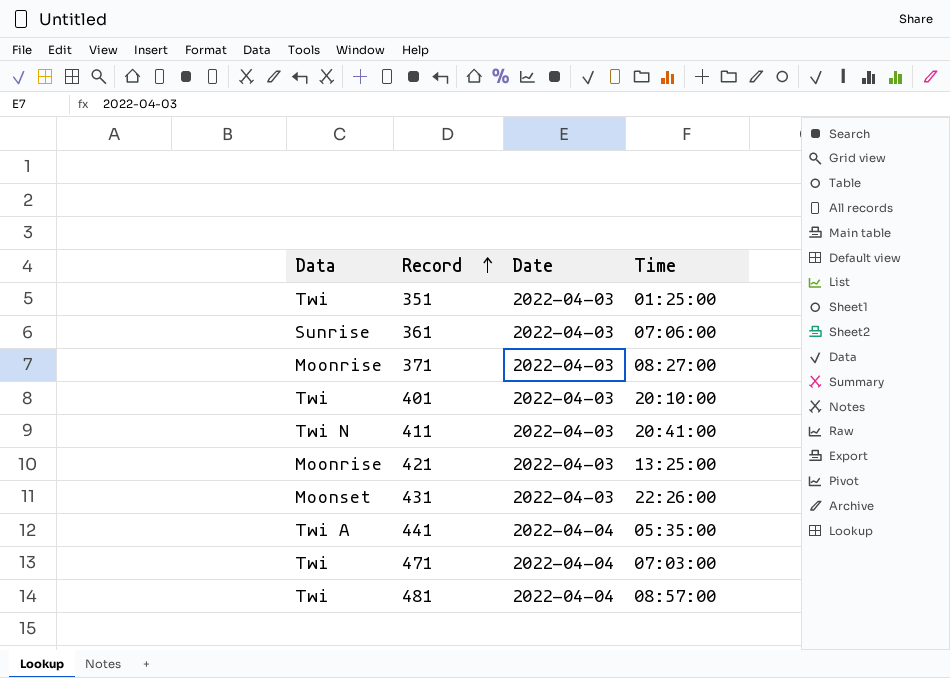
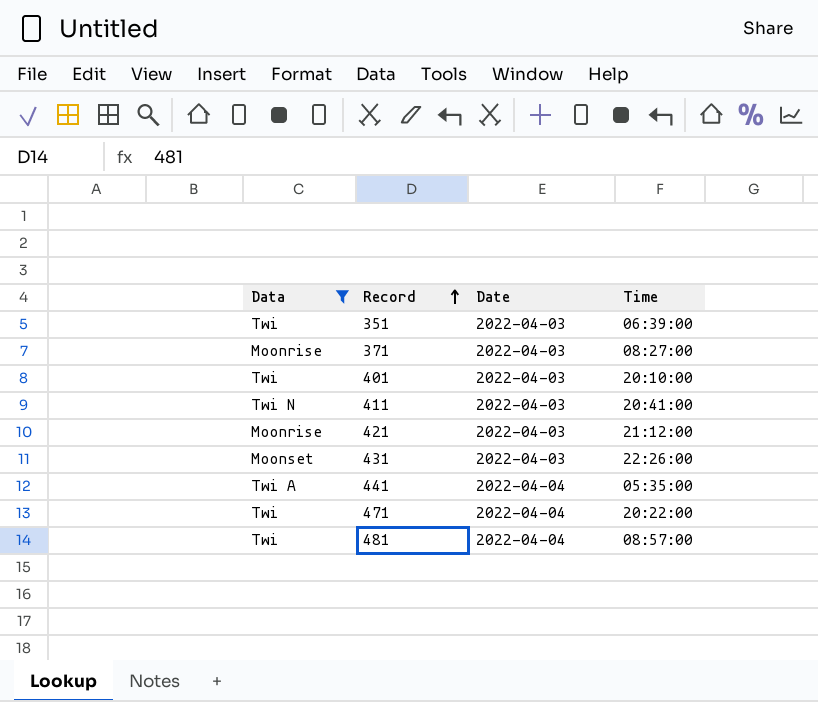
filter: none -> Data != Sunrise
351 | Time: 01:25:00 -> 06:39:00
421 | Time: 13:25:00 -> 21:12:00
471 | Time: 07:03:00 -> 20:22:00

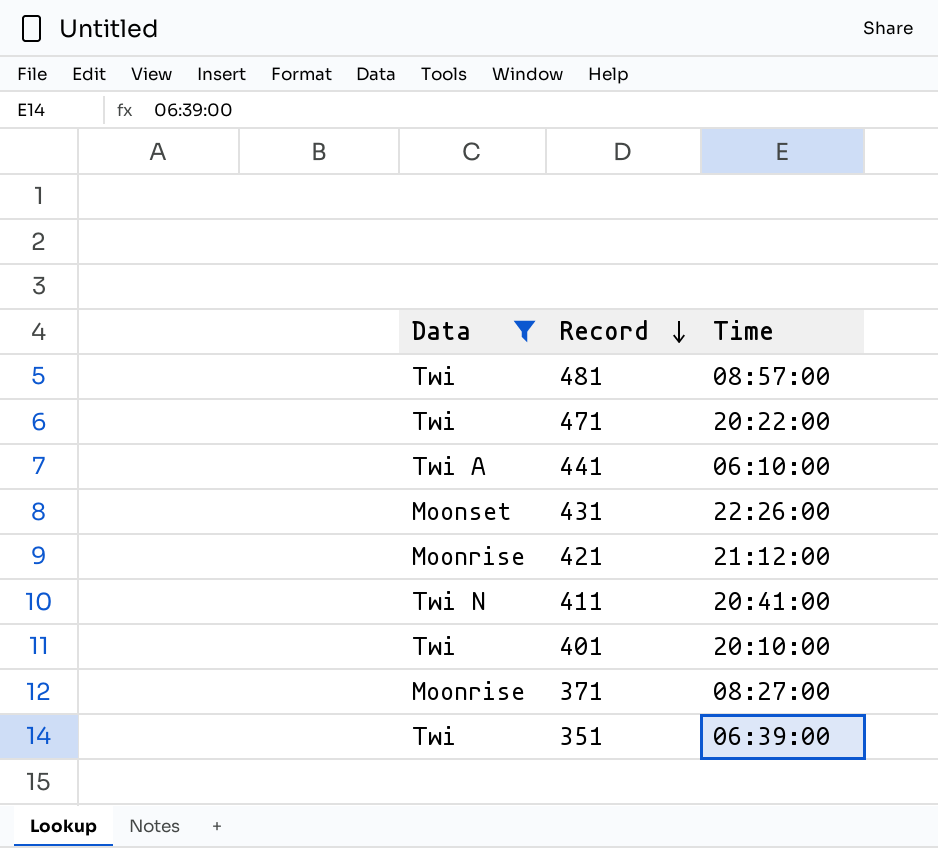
row order: Record ascending -> Record descending
column Date | position: 3 -> none
441 | Time: 05:35:00 -> 06:10:00

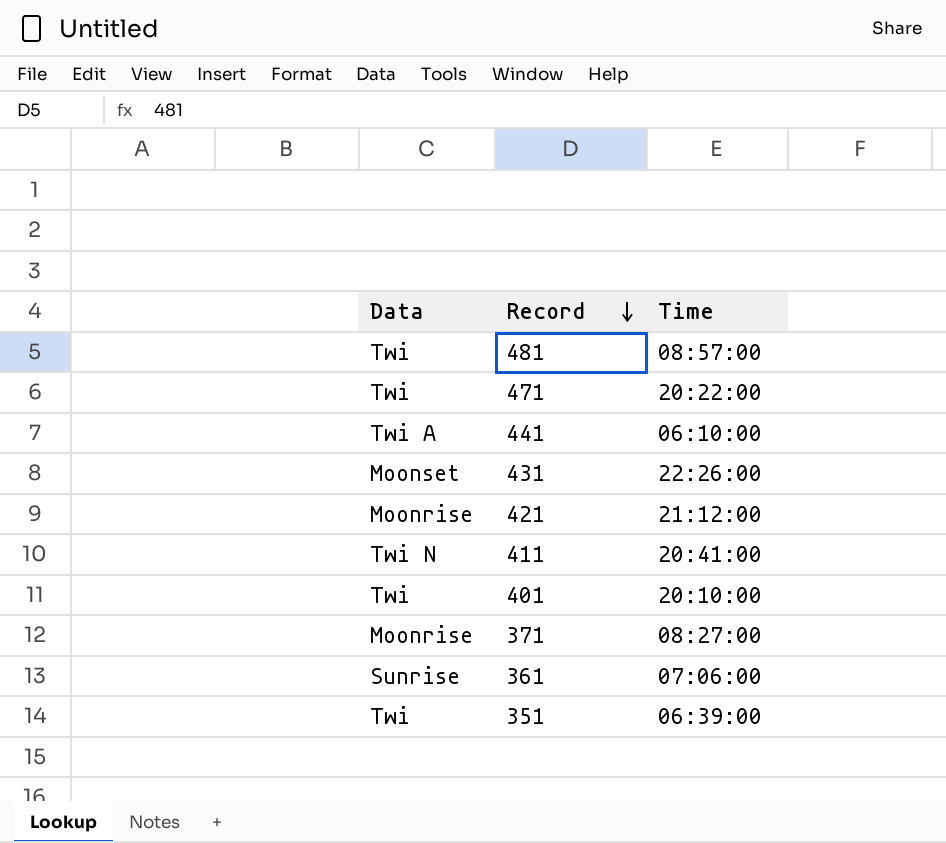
filter: Data != Sunrise -> none

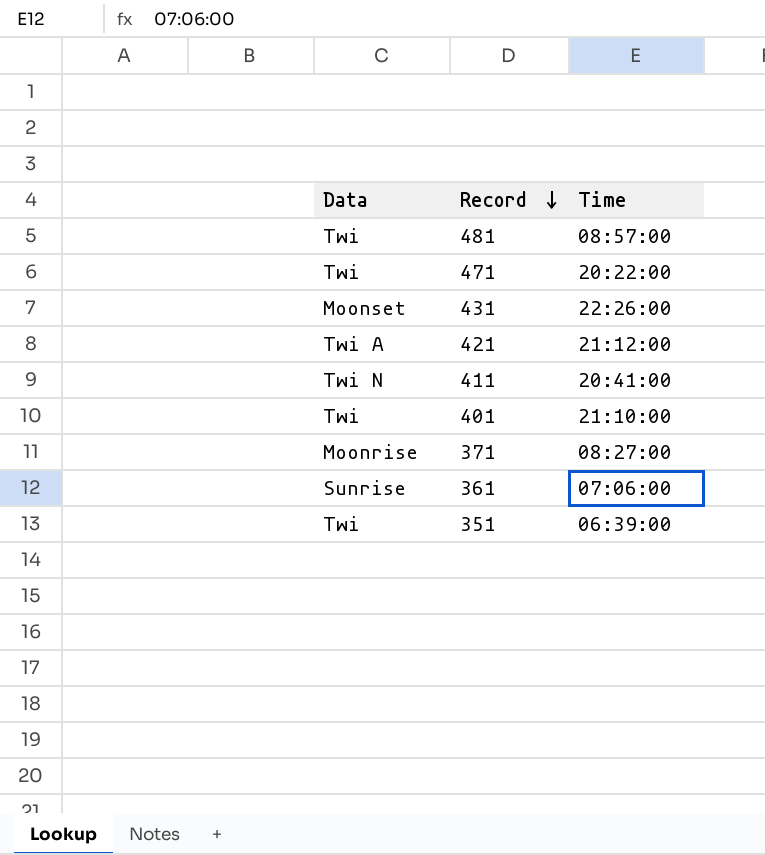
row 441: Twi A | 06:10:00 -> none
421 | Data: Moonrise -> Twi A
401 | Time: 20:10:00 -> 21:10:00

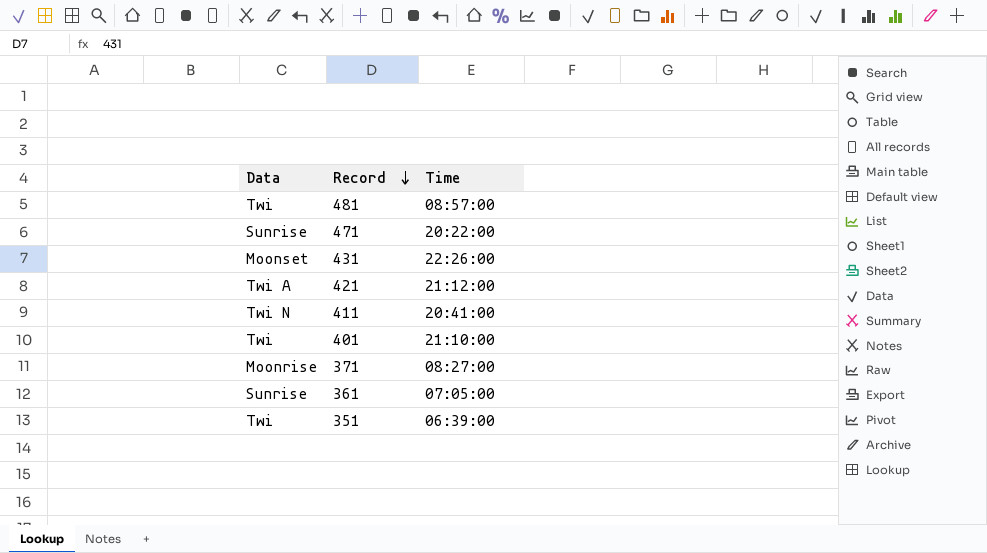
471 | Data: Twi -> Sunrise
361 | Time: 07:06:00 -> 07:05:00

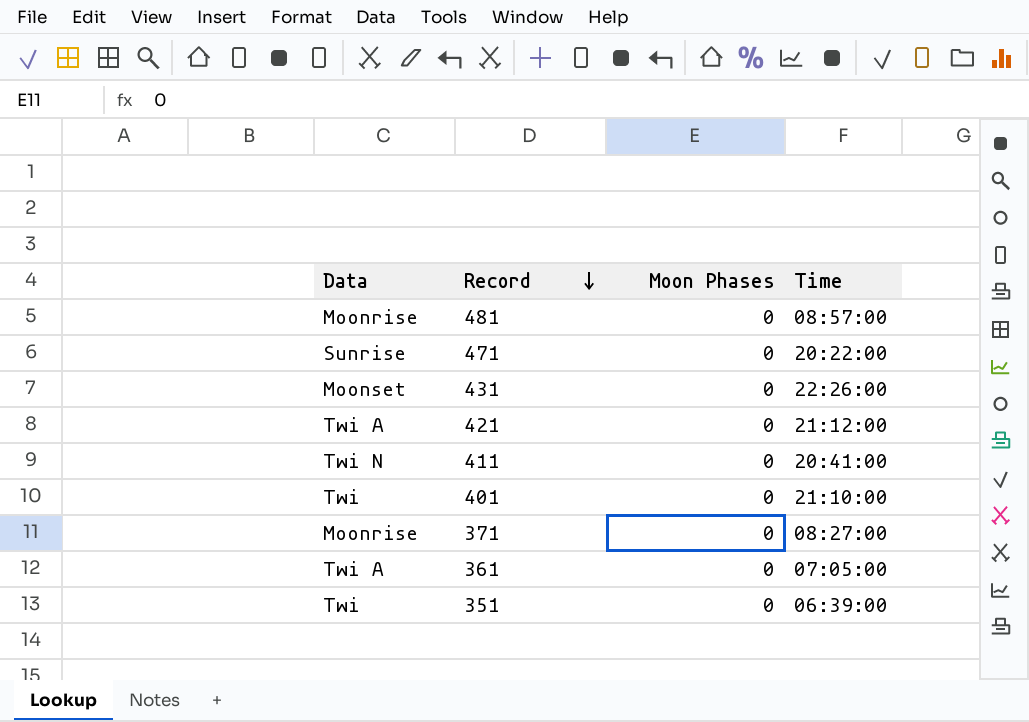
column Moon Phases | position: none -> 3
481 | Data: Twi -> Moonrise
361 | Data: Sunrise -> Twi A

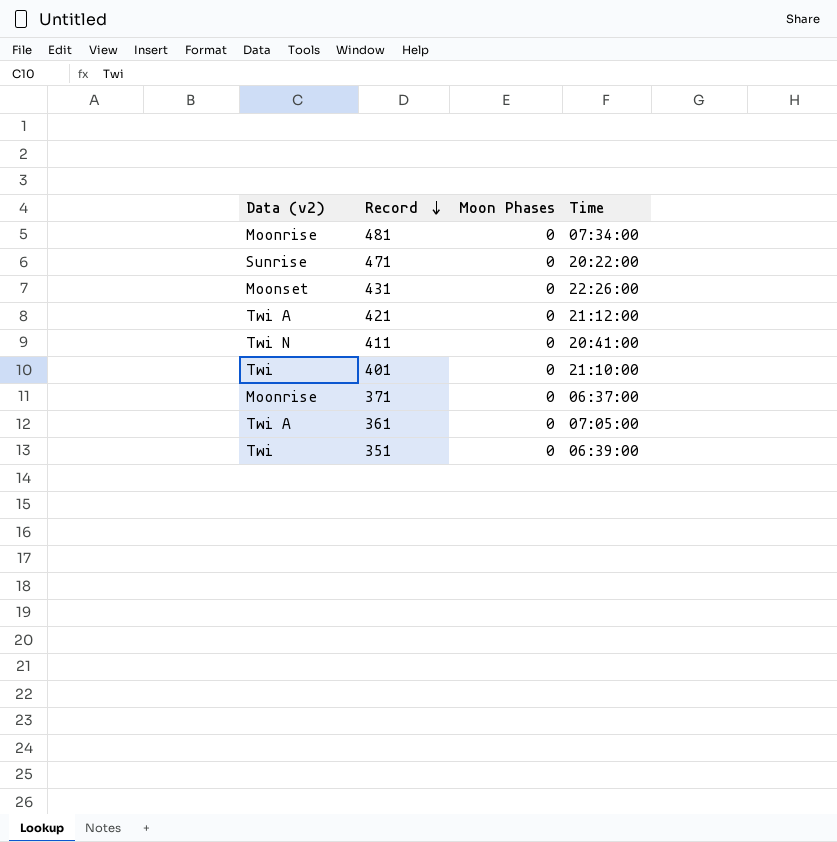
column name: Data -> Data (v2)
481 | Time: 08:57:00 -> 07:34:00
371 | Time: 08:27:00 -> 06:37:00

